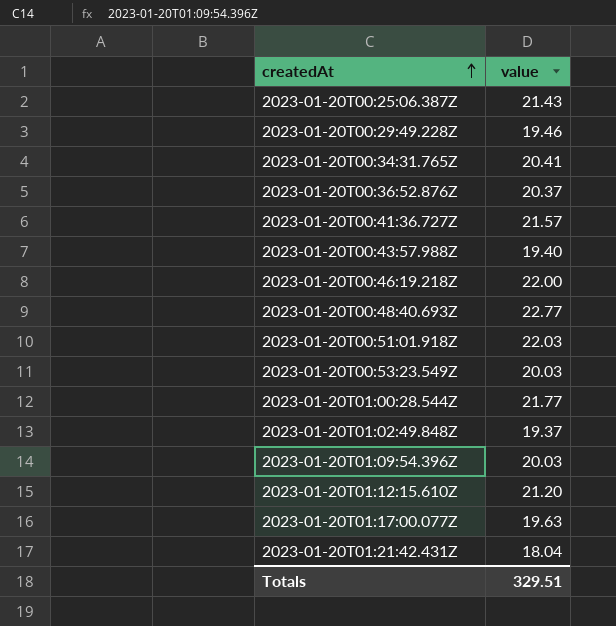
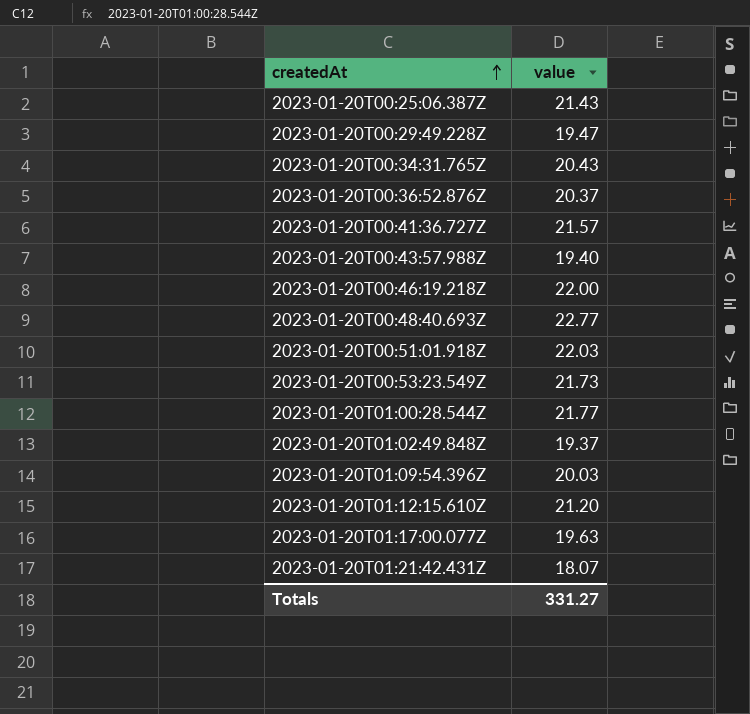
2023-01-20T00:29:49.228Z | value: 19.46 -> 19.47
2023-01-20T00:34:31.765Z | value: 20.41 -> 20.43
2023-01-20T00:53:23.549Z | value: 20.03 -> 21.73
2023-01-20T01:21:42.431Z | value: 18.04 -> 18.07
Totals | value: 329.51 -> 331.27

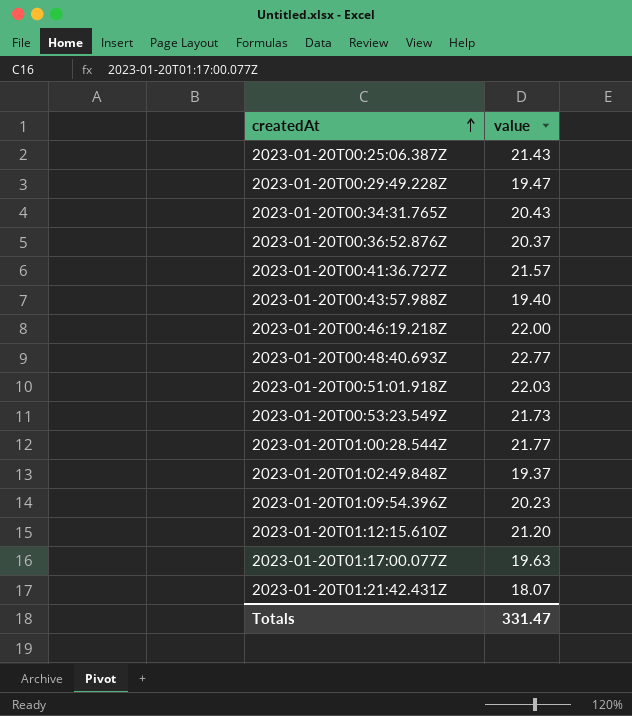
2023-01-20T01:09:54.396Z | value: 20.03 -> 20.23
Totals | value: 331.27 -> 331.47

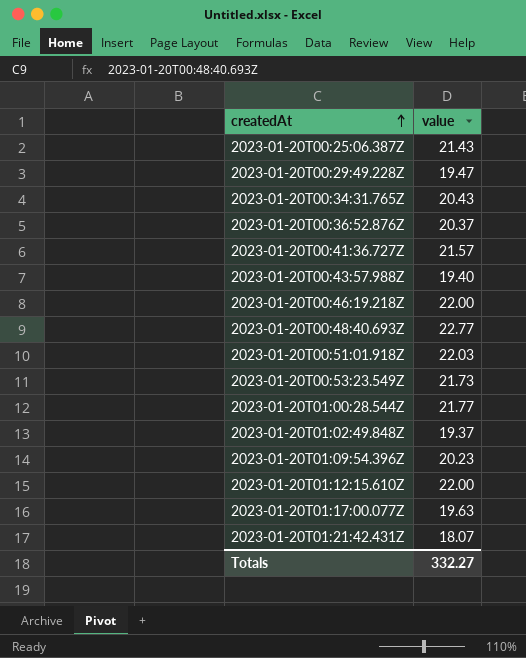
2023-01-20T01:12:15.610Z | value: 21.20 -> 22.00
Totals | value: 331.47 -> 332.27

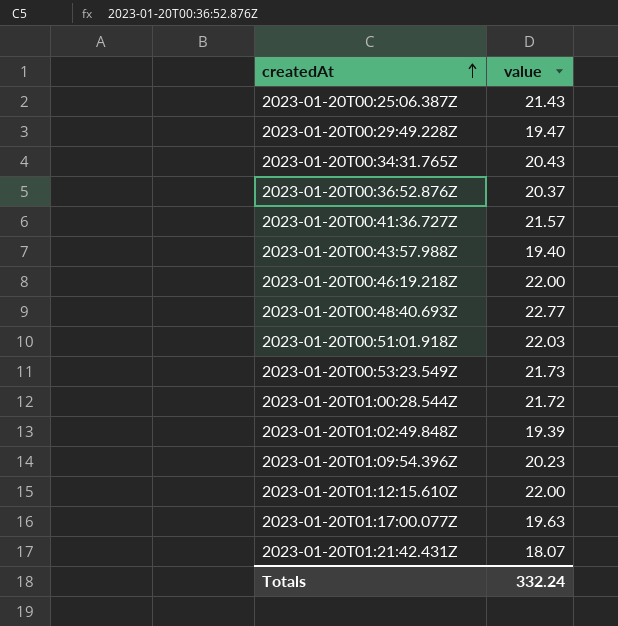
2023-01-20T01:00:28.544Z | value: 21.77 -> 21.72
2023-01-20T01:02:49.848Z | value: 19.37 -> 19.39
Totals | value: 332.27 -> 332.24

